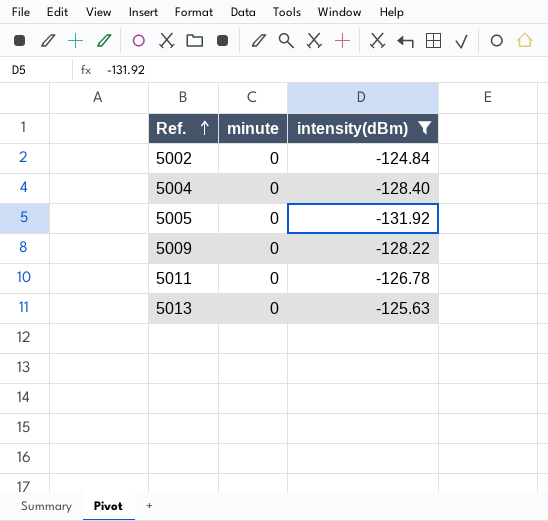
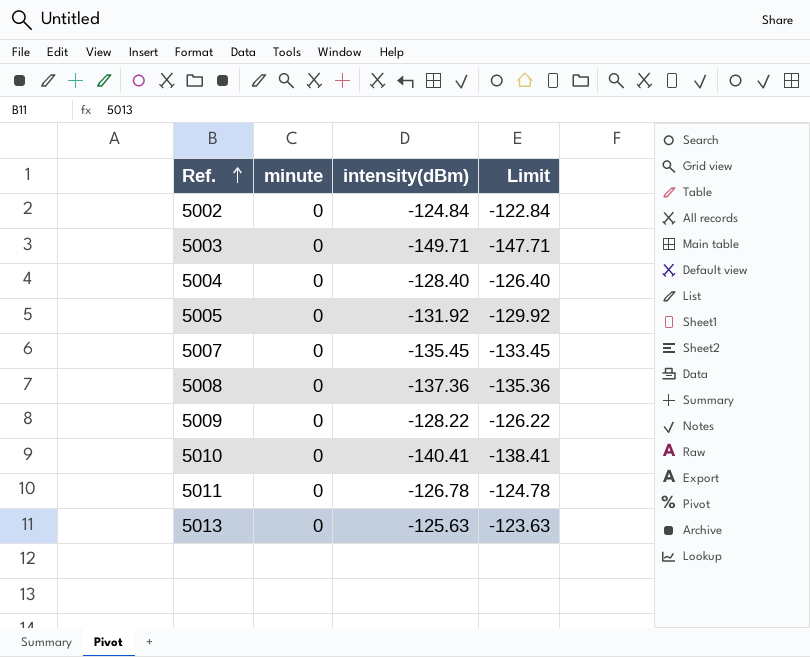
filter: intensity(dBm) >= -131.92 -> none
column Limit | formula: none -> [intensity(dBm)] + 2

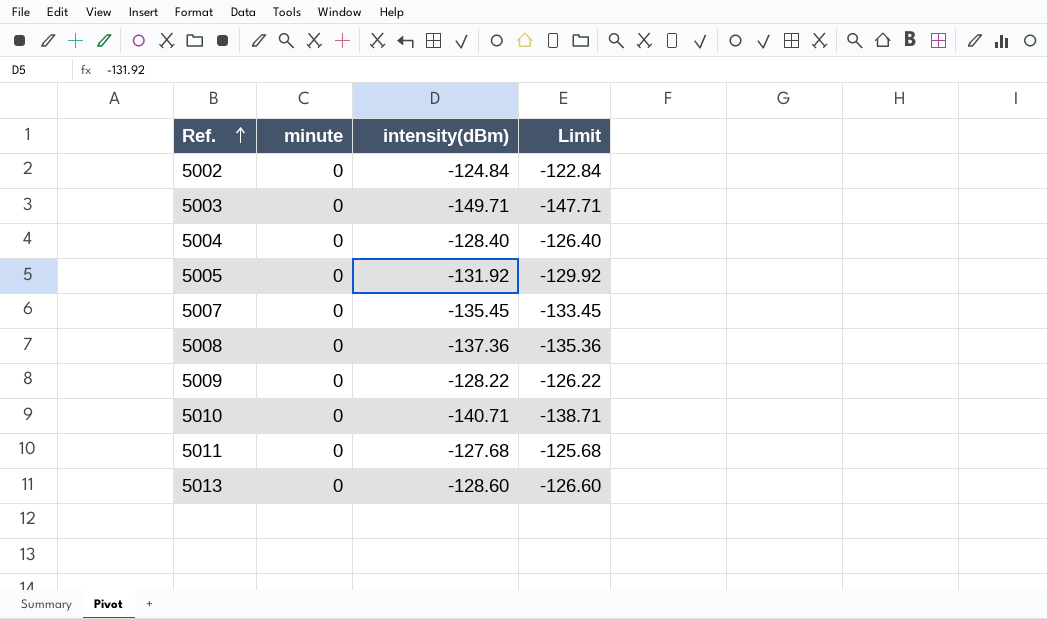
5010 | intensity(dBm): -140.41 -> -140.71
5010 | Limit: -138.41 -> -138.71
5011 | intensity(dBm): -126.78 -> -127.68
5011 | Limit: -124.78 -> -125.68
5013 | intensity(dBm): -125.63 -> -128.60
5013 | Limit: -123.63 -> -126.60

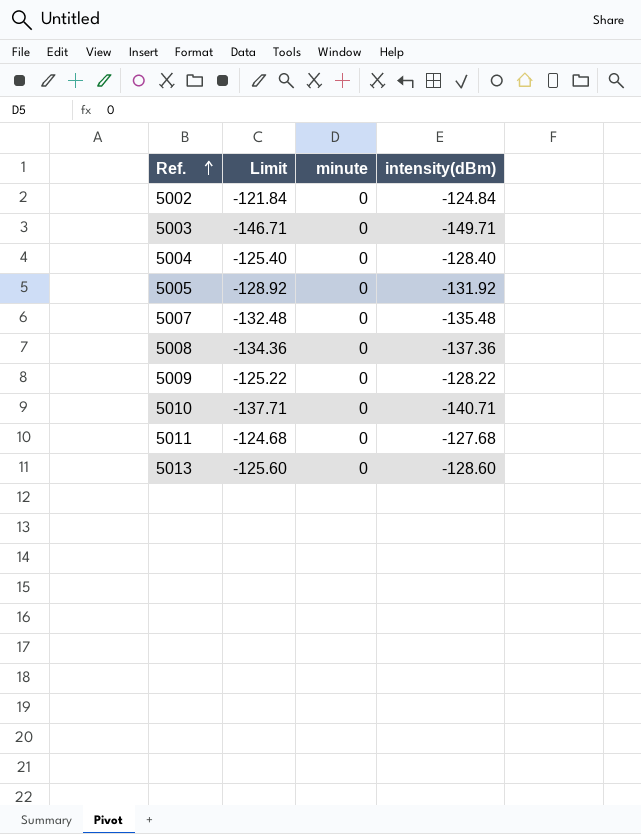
column Limit | formula: [intensity(dBm)] + 2 -> [intensity(dBm)] + 3
column Limit | position: 4 -> 2
5007 | intensity(dBm): -135.45 -> -135.48

